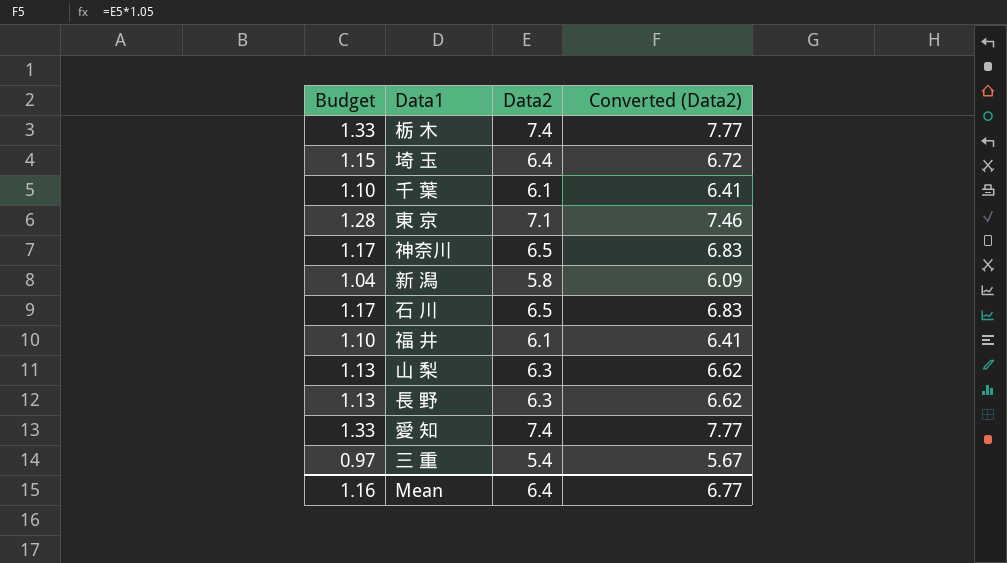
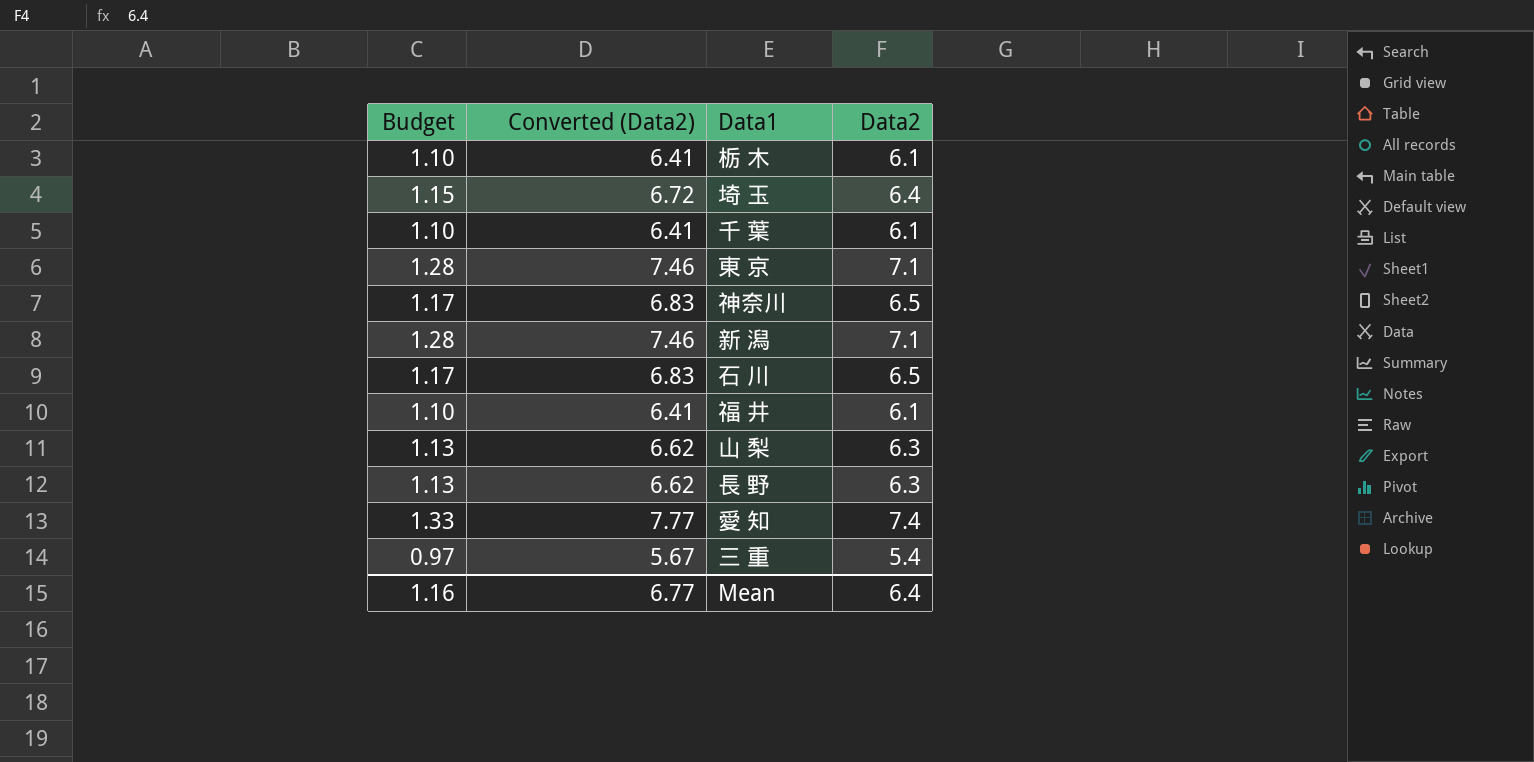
column Converted (Data2) | position: 4 -> 2
栃 木 | Budget: 1.33 -> 1.10
栃 木 | Converted (Data2): 7.77 -> 6.41
栃 木 | Data2: 7.4 -> 6.1
新 潟 | Budget: 1.04 -> 1.28
新 潟 | Converted (Data2): 6.09 -> 7.46
新 潟 | Data2: 5.8 -> 7.1

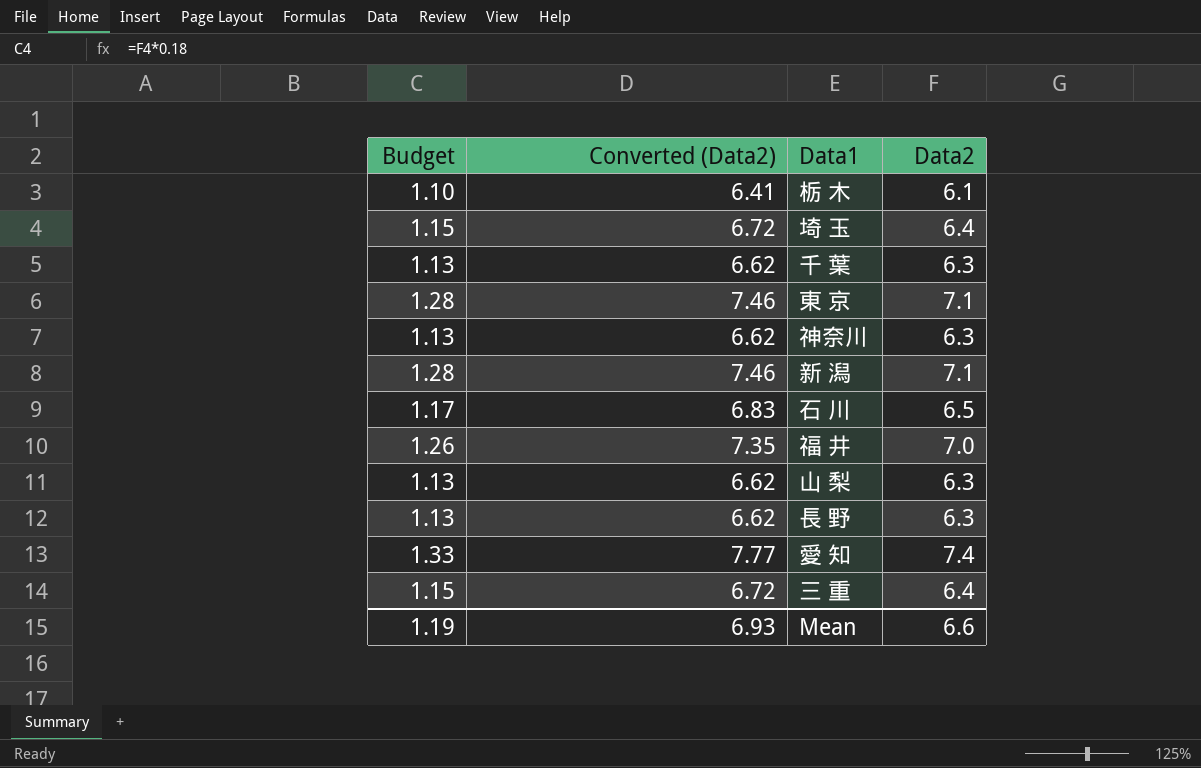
千 葉 | Budget: 1.10 -> 1.13
千 葉 | Converted (Data2): 6.41 -> 6.62
千 葉 | Data2: 6.1 -> 6.3
神奈川 | Budget: 1.17 -> 1.13
神奈川 | Converted (Data2): 6.83 -> 6.62
神奈川 | Data2: 6.5 -> 6.3
福 井 | Budget: 1.10 -> 1.26
福 井 | Converted (Data2): 6.41 -> 7.35
福 井 | Data2: 6.1 -> 7.0
三 重 | Budget: 0.97 -> 1.15
三 重 | Converted (Data2): 5.67 -> 6.72
三 重 | Data2: 5.4 -> 6.4
Mean | Budget: 1.16 -> 1.19
Mean | Converted (Data2): 6.77 -> 6.93
Mean | Data2: 6.4 -> 6.6

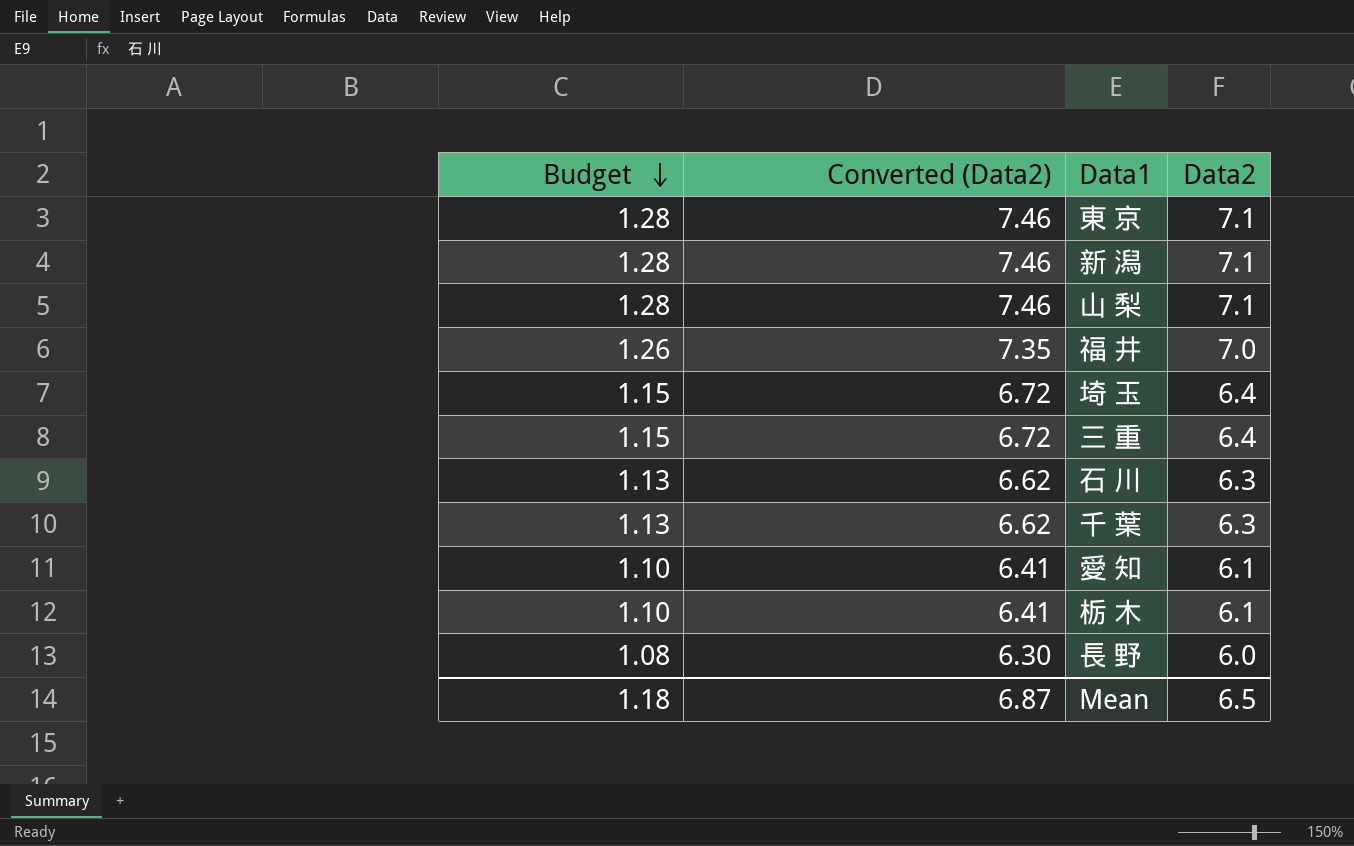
row order: none -> Budget descending
row 神奈川: 1.13 | 6.62 | 6.3 -> none
山 梨 | Budget: 1.13 -> 1.28
山 梨 | Converted (Data2): 6.62 -> 7.46
山 梨 | Data2: 6.3 -> 7.1
石 川 | Budget: 1.17 -> 1.13
石 川 | Converted (Data2): 6.83 -> 6.62
石 川 | Data2: 6.5 -> 6.3
愛 知 | Budget: 1.33 -> 1.10
愛 知 | Converted (Data2): 7.77 -> 6.41
愛 知 | Data2: 7.4 -> 6.1
長 野 | Budget: 1.13 -> 1.08
長 野 | Converted (Data2): 6.62 -> 6.30
長 野 | Data2: 6.3 -> 6.0
Mean | Budget: 1.19 -> 1.18
Mean | Converted (Data2): 6.93 -> 6.87
Mean | Data2: 6.6 -> 6.5

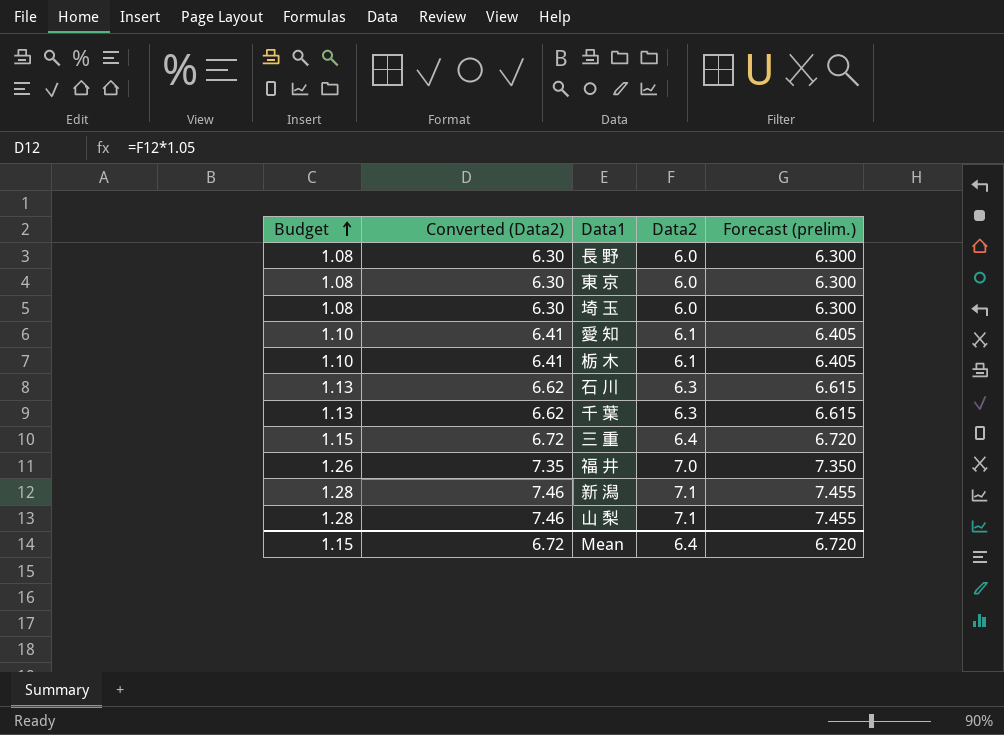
row order: Budget descending -> Budget ascending
column Forecast (prelim.) | formula: none -> [Data2] * 1.05
東 京 | Budget: 1.28 -> 1.08
東 京 | Converted (Data2): 7.46 -> 6.30
東 京 | Data2: 7.1 -> 6.0
埼 玉 | Budget: 1.15 -> 1.08
埼 玉 | Converted (Data2): 6.72 -> 6.30
埼 玉 | Data2: 6.4 -> 6.0
Mean | Budget: 1.18 -> 1.15
Mean | Converted (Data2): 6.87 -> 6.72
Mean | Data2: 6.5 -> 6.4

